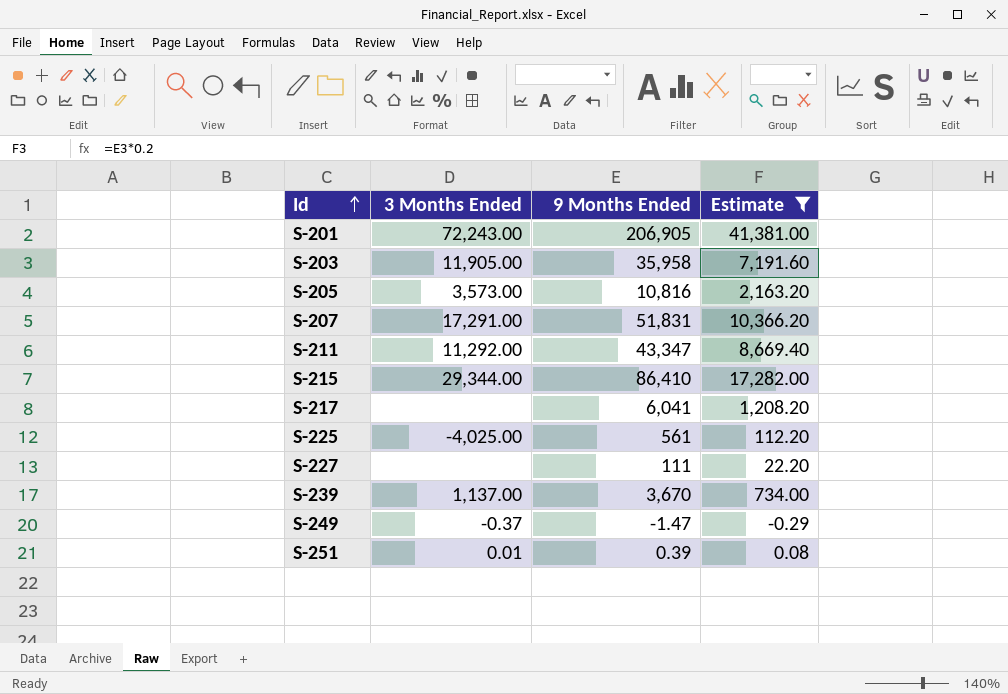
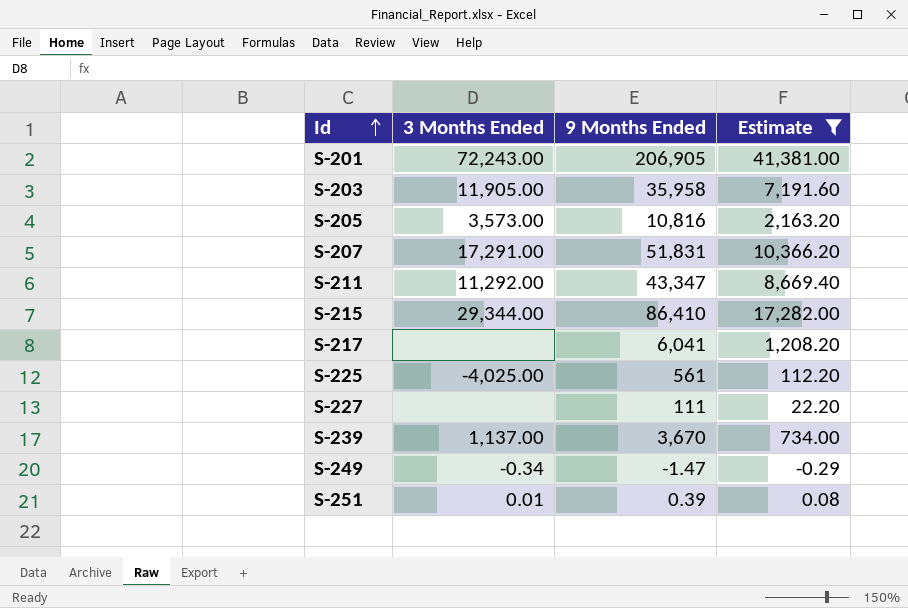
S-249 | 3 Months Ended: -0.37 -> -0.34

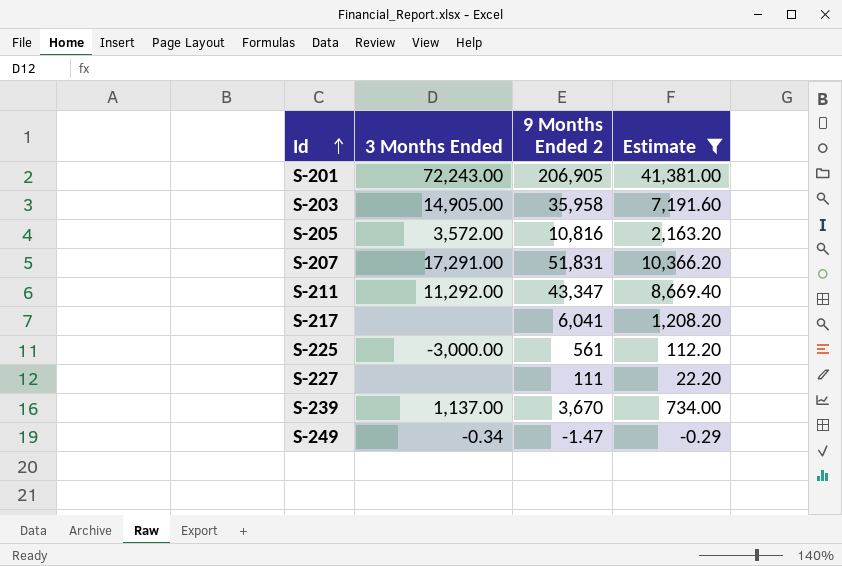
column name: 9 Months Ended -> 9 Months Ended 2
row S-215: 29,344.00 | 86,410 | 17,282.00 -> none
row S-251: 0.01 | 0.39 | 0.08 -> none
S-203 | 3 Months Ended: 11,905.00 -> 14,905.00
S-205 | 3 Months Ended: 3,573.00 -> 3,572.00
S-225 | 3 Months Ended: -4,025.00 -> -3,000.00

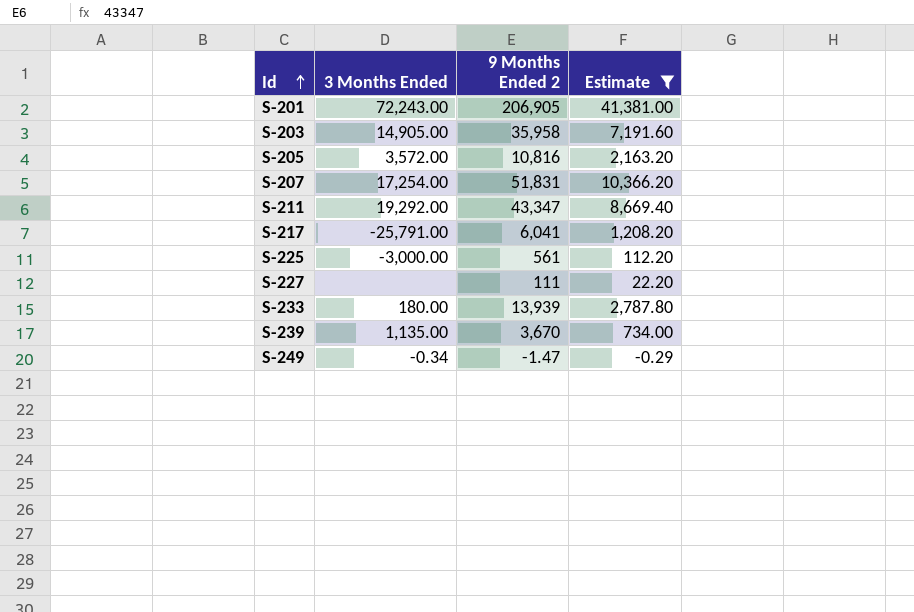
S-207 | 3 Months Ended: 17,291.00 -> 17,254.00
S-211 | 3 Months Ended: 11,292.00 -> 19,292.00
S-217 | 3 Months Ended: none -> -25,791.00
row S-233: none -> 180.00 | 13,939 | 2,787.80
S-239 | 3 Months Ended: 1,137.00 -> 1,135.00

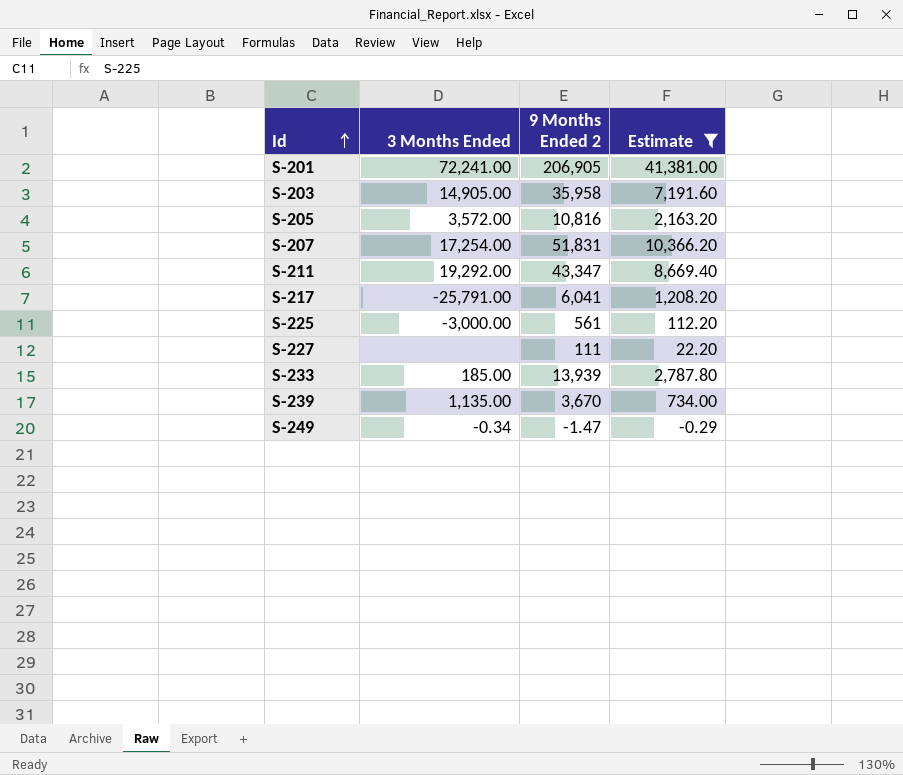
S-201 | 3 Months Ended: 72,243.00 -> 72,241.00
S-233 | 3 Months Ended: 180.00 -> 185.00

